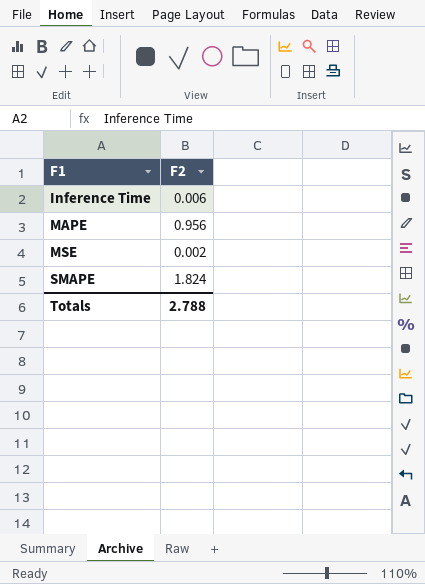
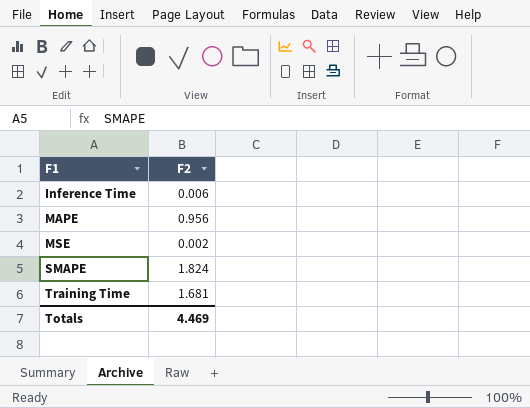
row Training Time: none -> 1.681
Totals | F2: 2.788 -> 4.469

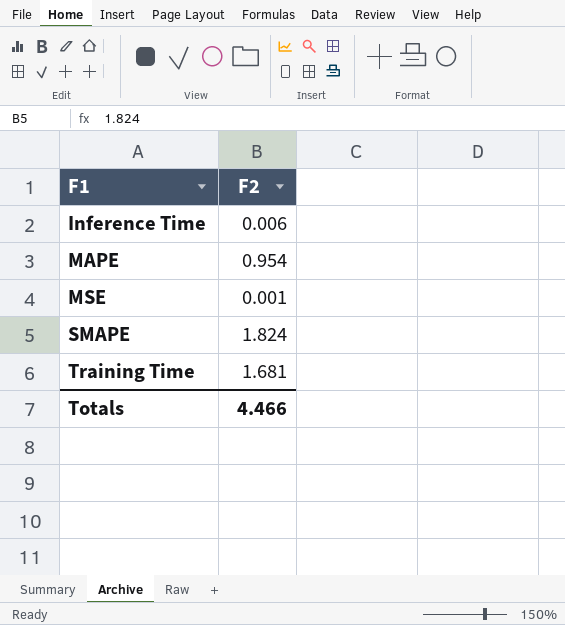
MAPE | F2: 0.956 -> 0.954
MSE | F2: 0.002 -> 0.001
Totals | F2: 4.469 -> 4.466

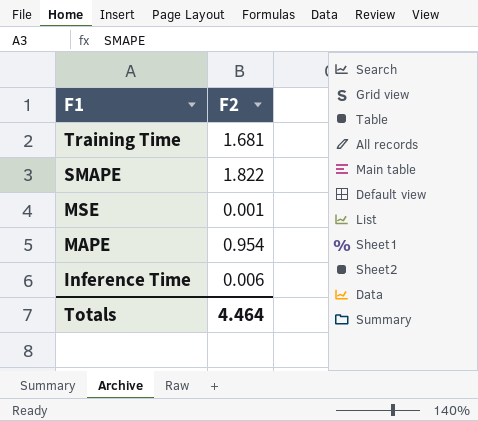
row order: F1 ascending -> F1 descending
SMAPE | F2: 1.824 -> 1.822
Totals | F2: 4.466 -> 4.464

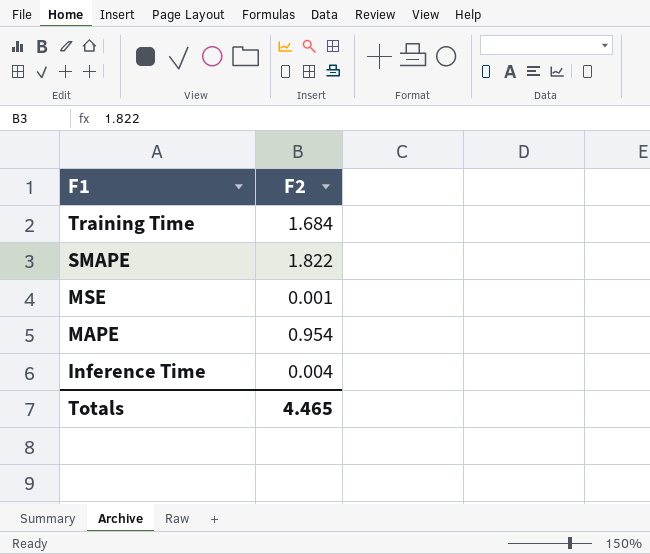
Training Time | F2: 1.681 -> 1.684
Inference Time | F2: 0.006 -> 0.004
Totals | F2: 4.464 -> 4.465

